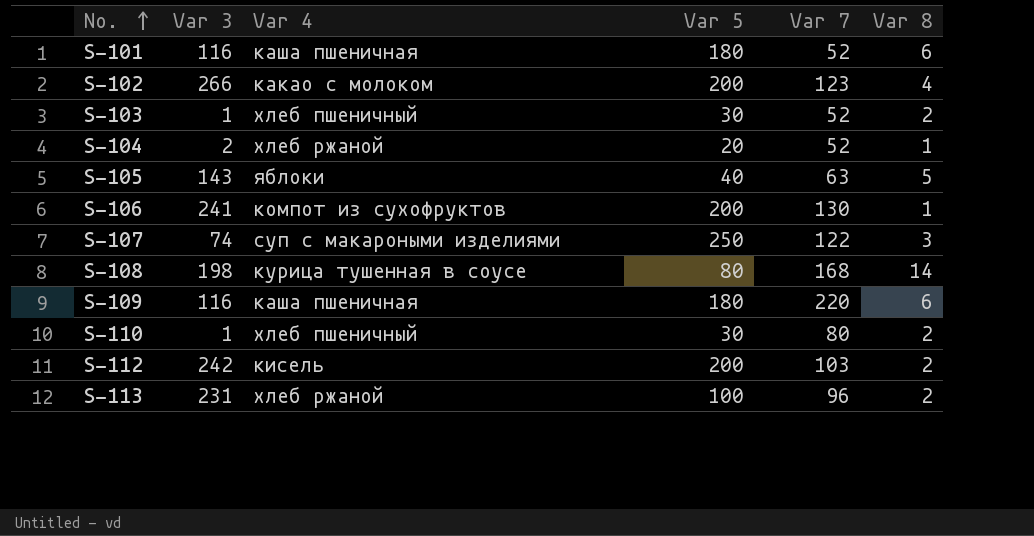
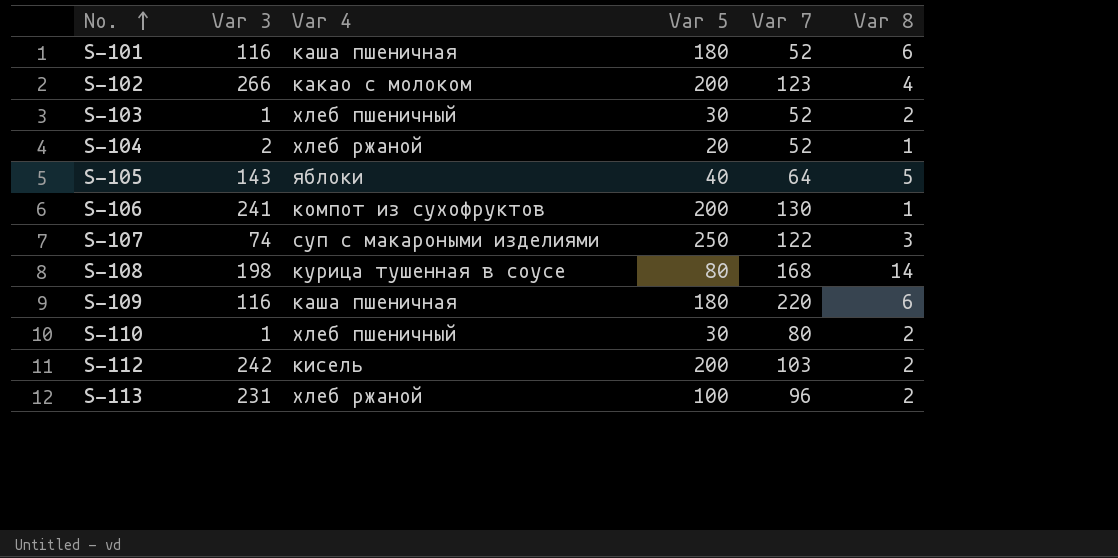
S-105 | Var 7: 63 -> 64

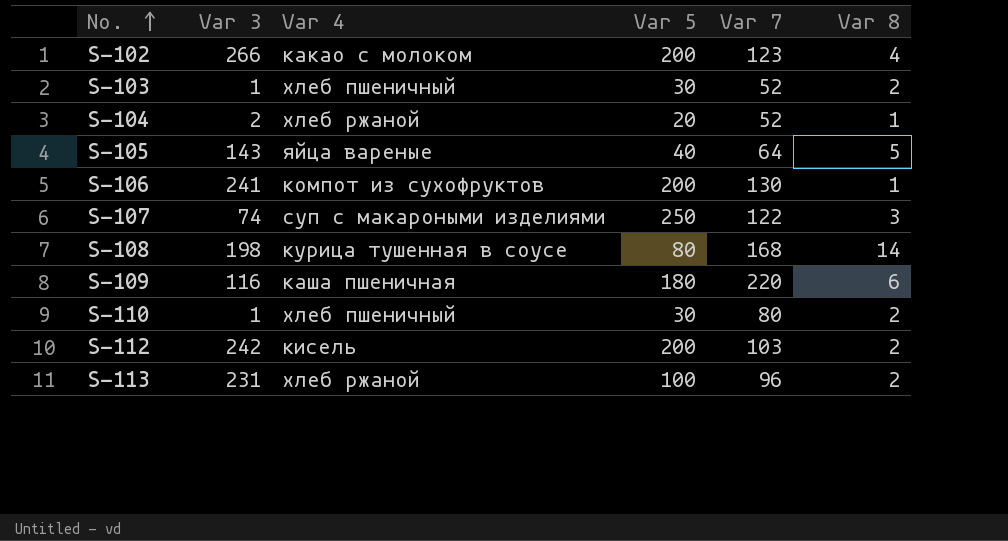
row S-101: 116 | каша пшеничная | 180 | 52 | 6 -> none
S-105 | Var 4: яблоки -> яйца вареные

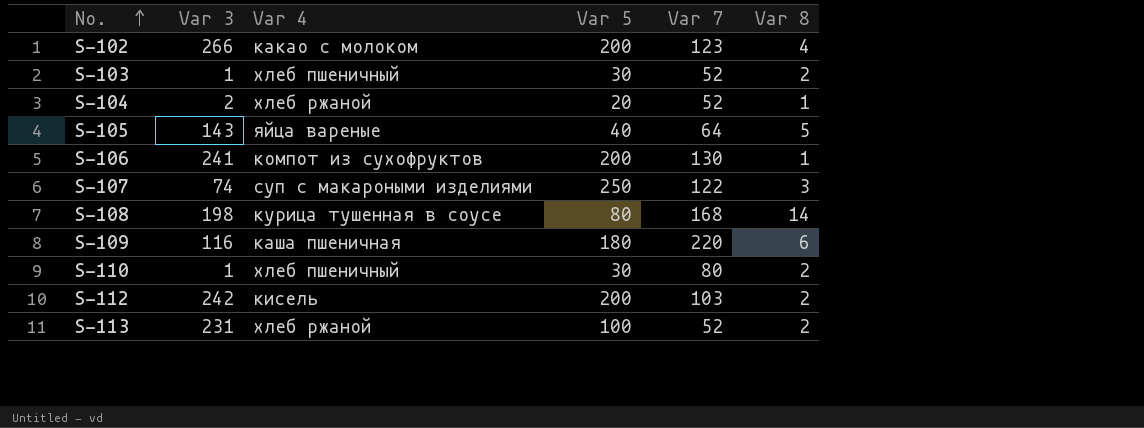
S-113 | Var 7: 96 -> 52

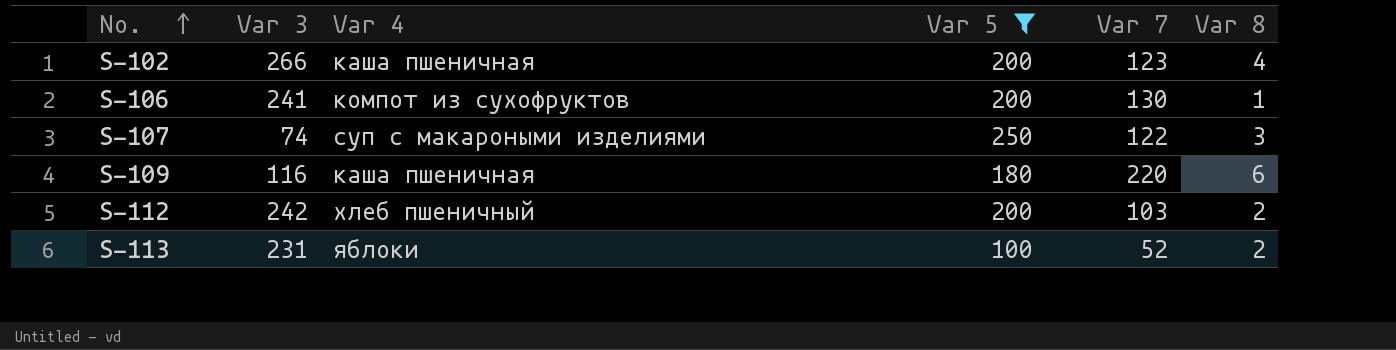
filter: none -> Var 5 >= 100
S-102 | Var 4: какао с молоком -> каша пшеничная
S-112 | Var 4: кисель -> хлеб пшеничный
S-113 | Var 4: хлеб ржаной -> яблоки

